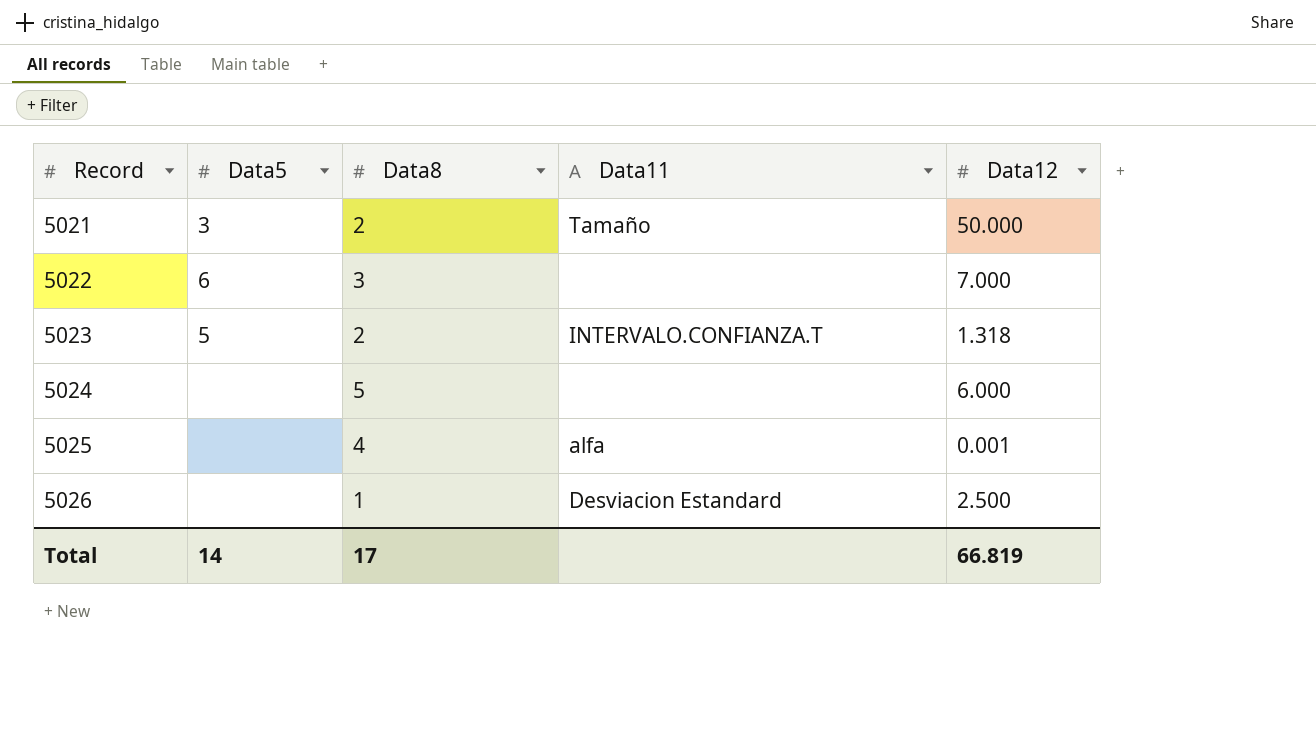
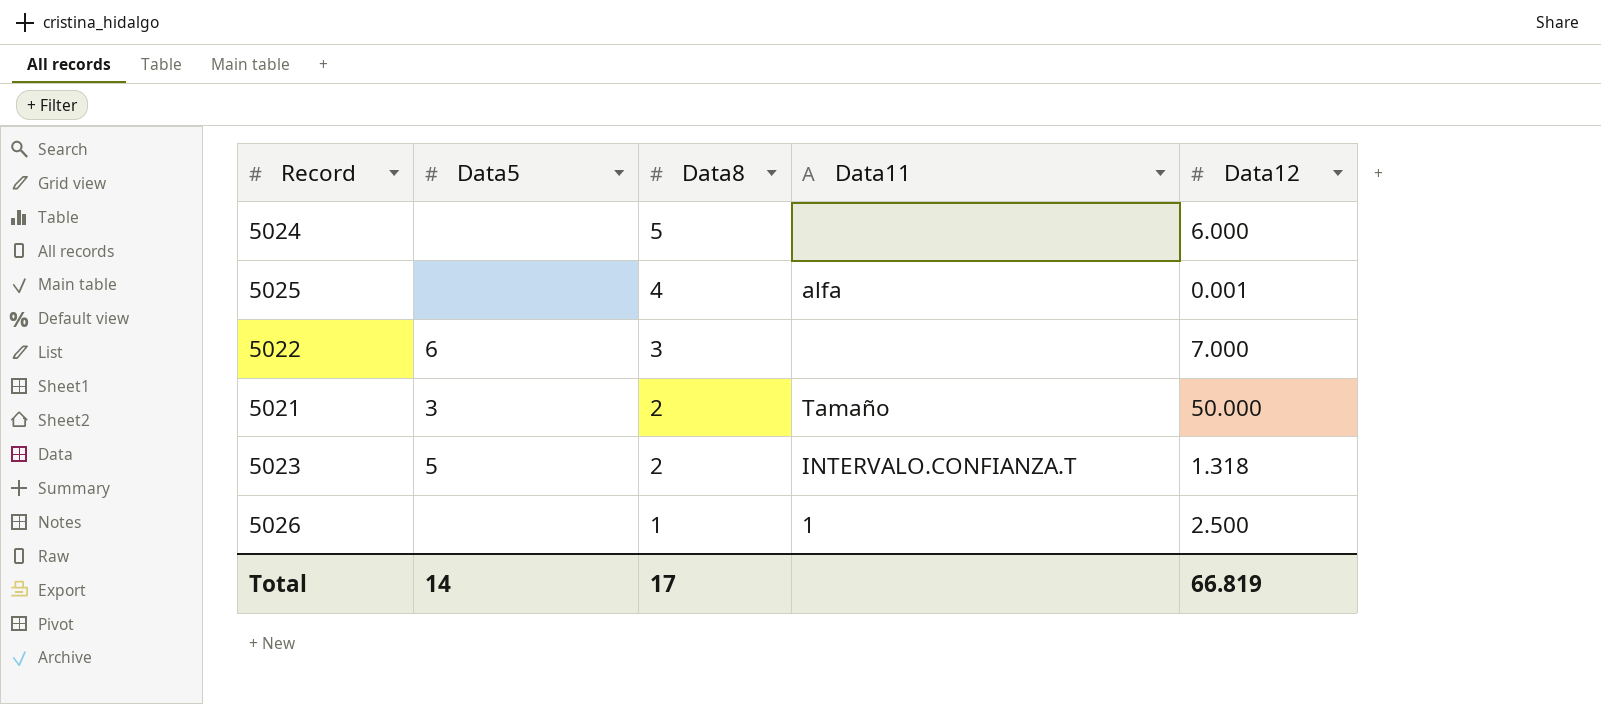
row order: Record ascending -> Data8 descending
5026 | Data11: Desviacion Estandard -> 1

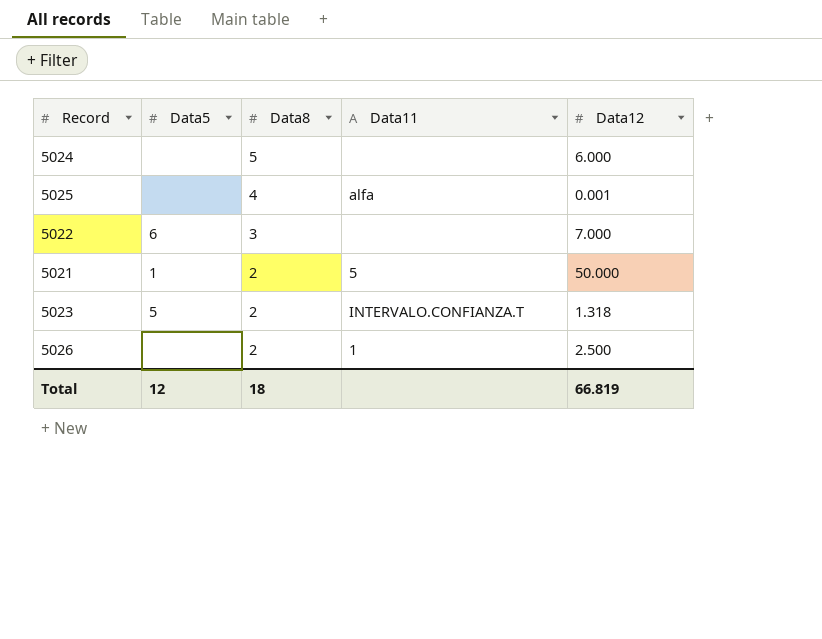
5021 | Data5: 3 -> 1
5021 | Data11: Tamaño -> 5
5026 | Data8: 1 -> 2
Total | Data5: 14 -> 12
Total | Data8: 17 -> 18

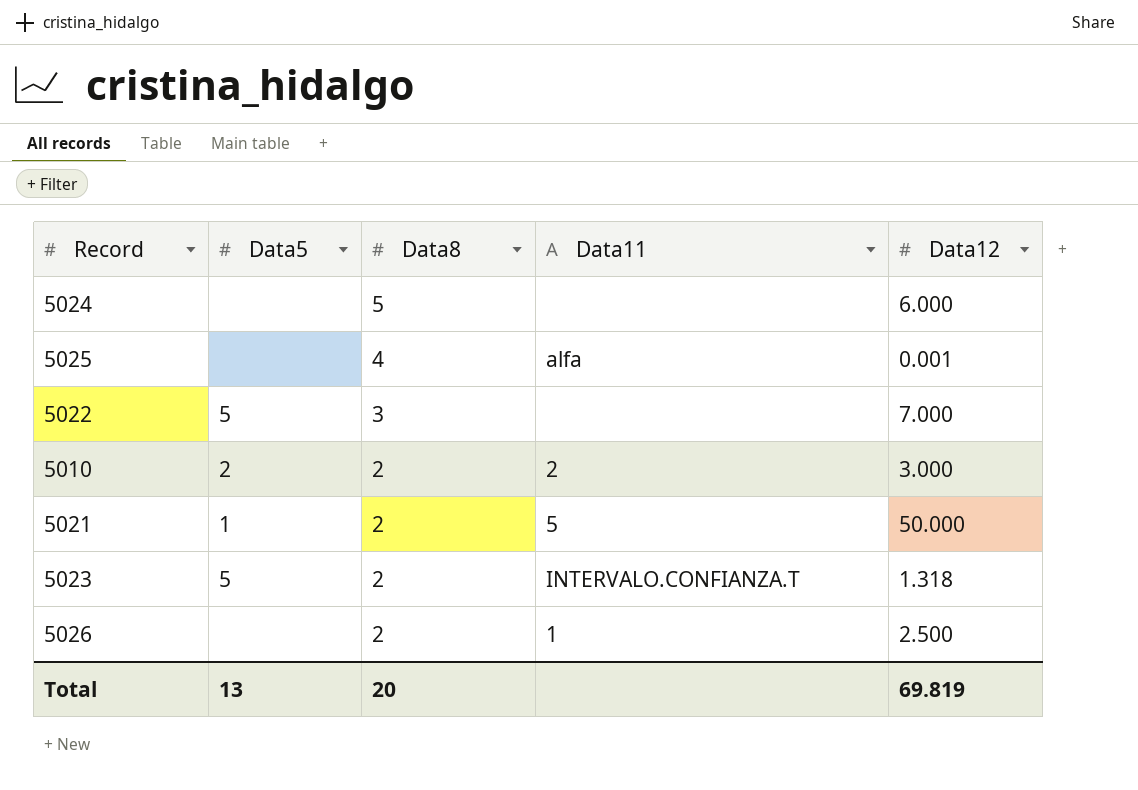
5022 | Data5: 6 -> 5
row 5010: none -> 2 | 2 | 2 | 3.000
Total | Data5: 12 -> 13
Total | Data8: 18 -> 20
Total | Data12: 66.819 -> 69.819

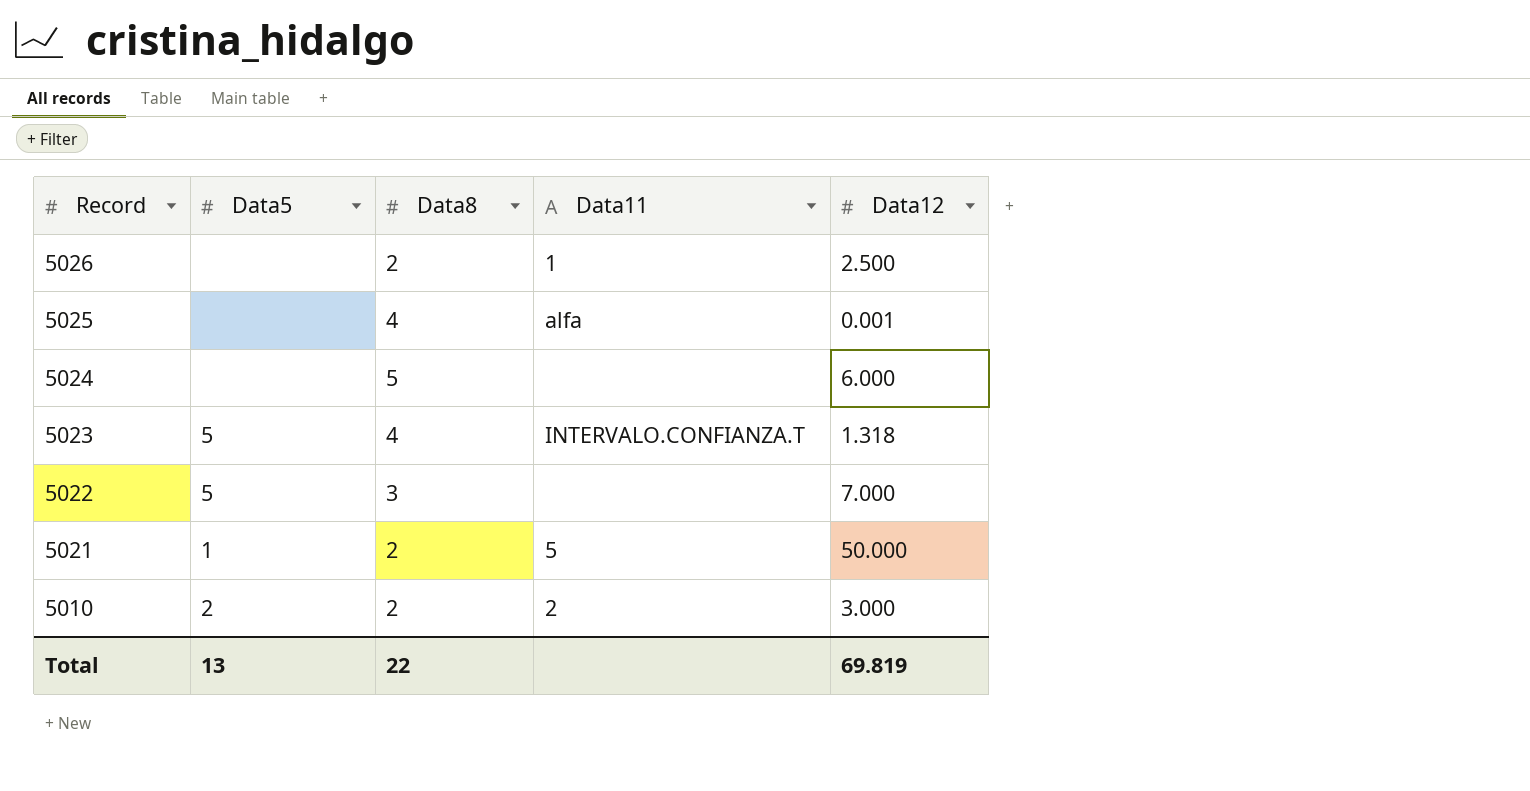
row order: Data8 descending -> Record descending
5023 | Data8: 2 -> 4
Total | Data8: 20 -> 22

